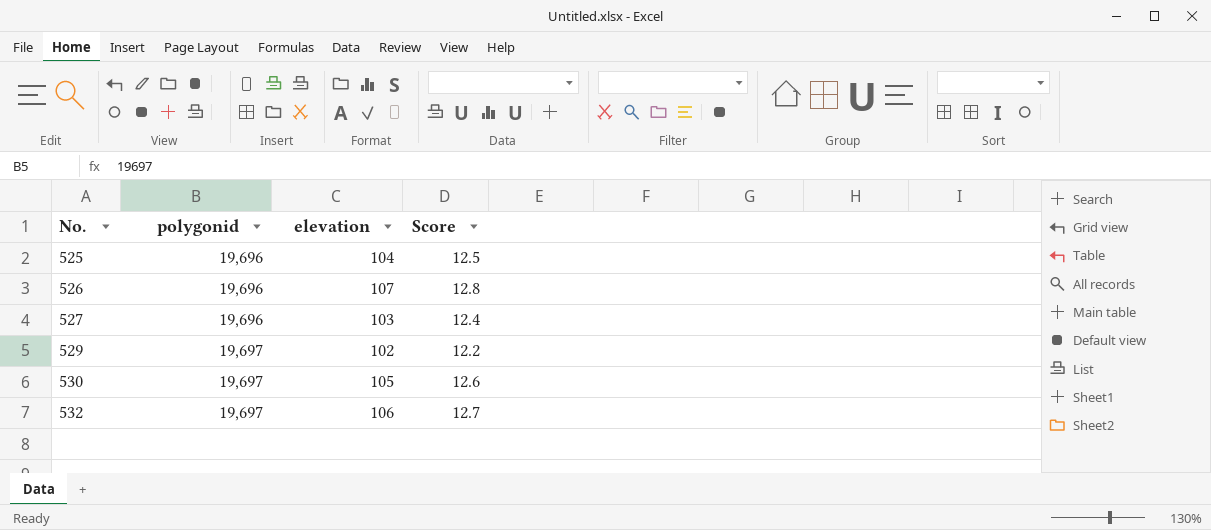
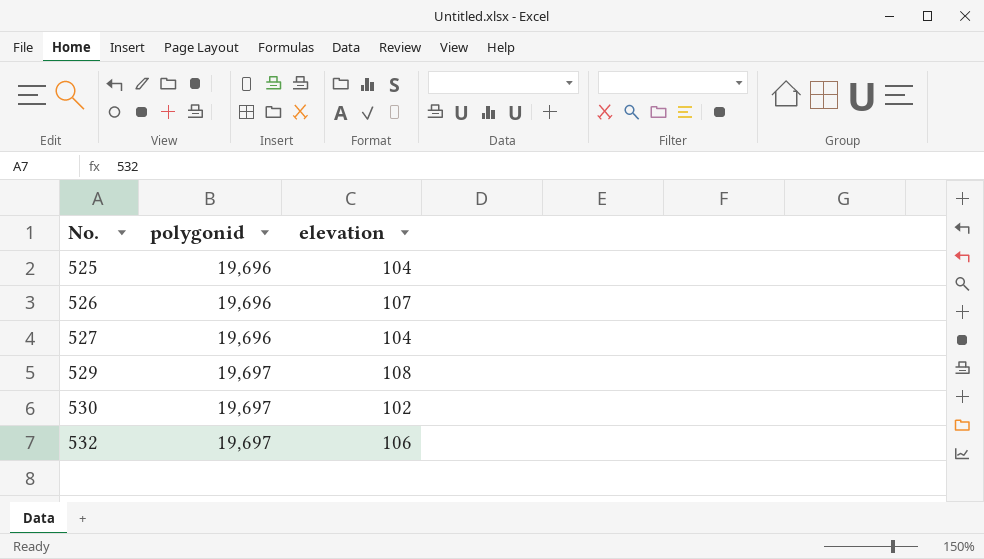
column Score | formula: [elevation] * 0.12 -> none
527 | elevation: 103 -> 104
529 | elevation: 102 -> 108
530 | elevation: 105 -> 102

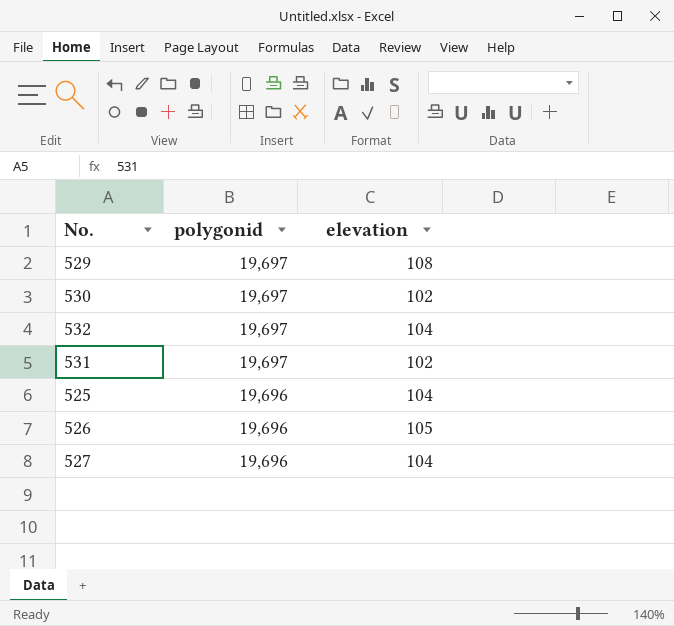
row order: No. ascending -> polygonid descending
532 | elevation: 106 -> 104
row 531: none -> 19,697 | 102
526 | elevation: 107 -> 105

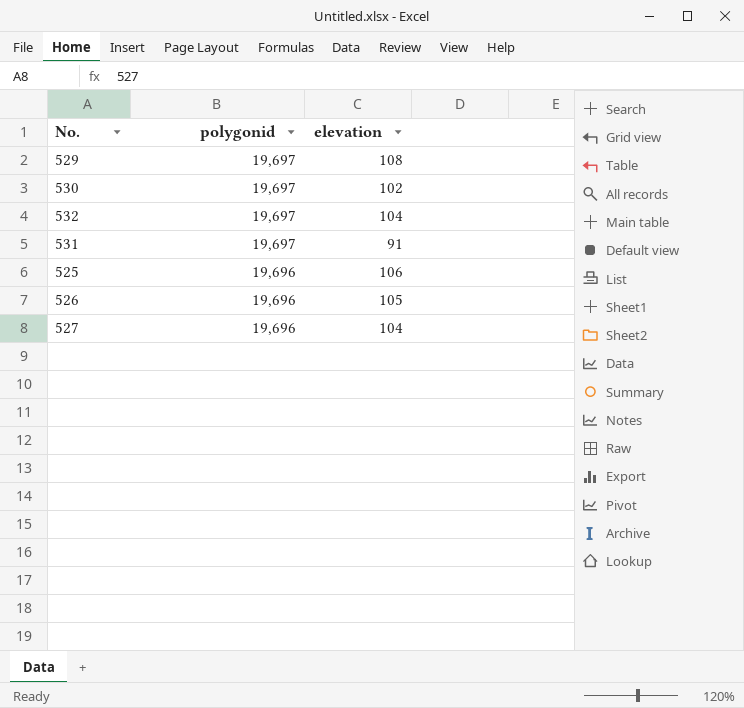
531 | elevation: 102 -> 91
525 | elevation: 104 -> 106

